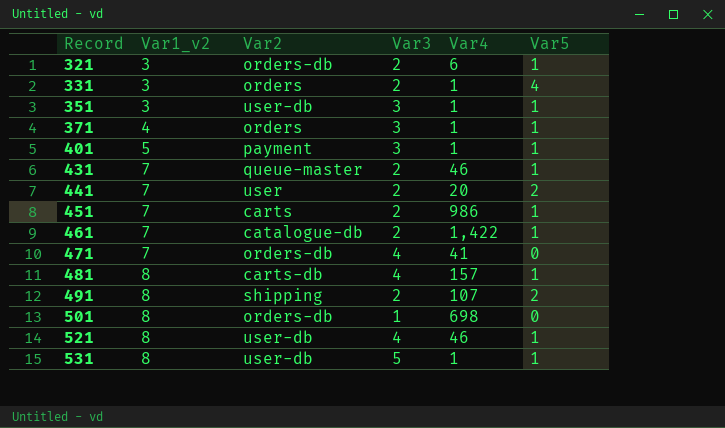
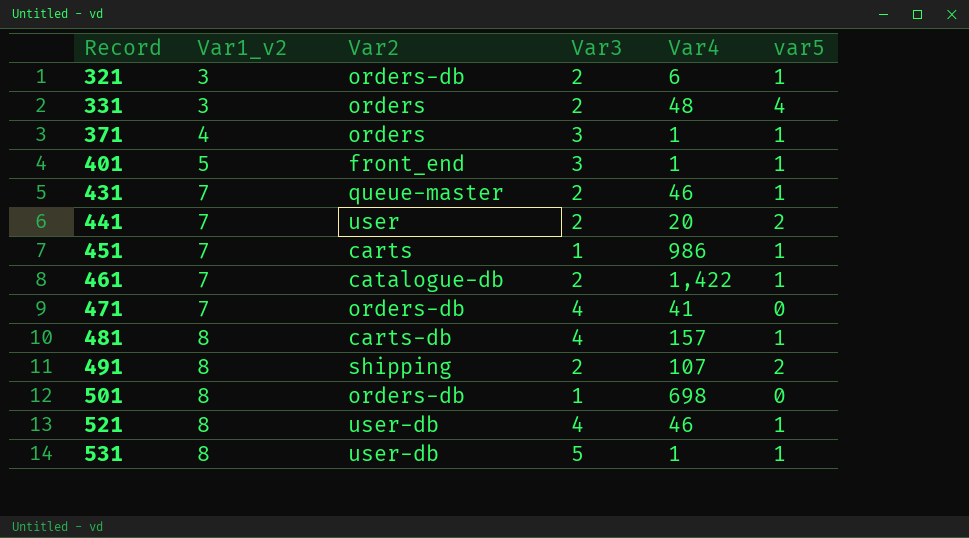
column name: Var5 -> var5
row 351: 3 | user-db | 3 | 1 | 1 -> none
331 | Var4: 1 -> 48
401 | Var2: payment -> front_end
451 | Var3: 2 -> 1

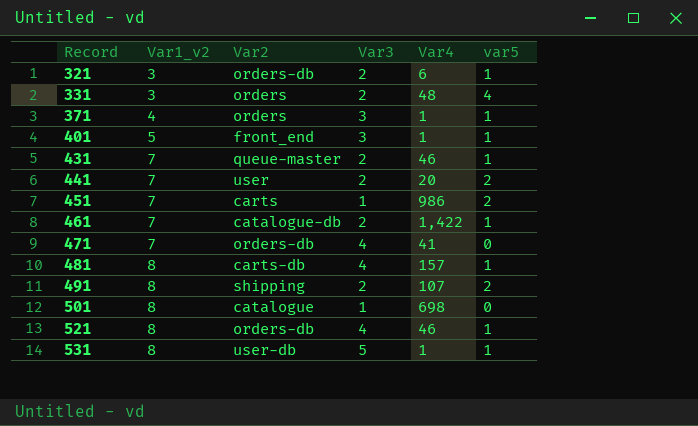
451 | var5: 1 -> 2
501 | Var2: orders-db -> catalogue
521 | Var2: user-db -> orders-db

